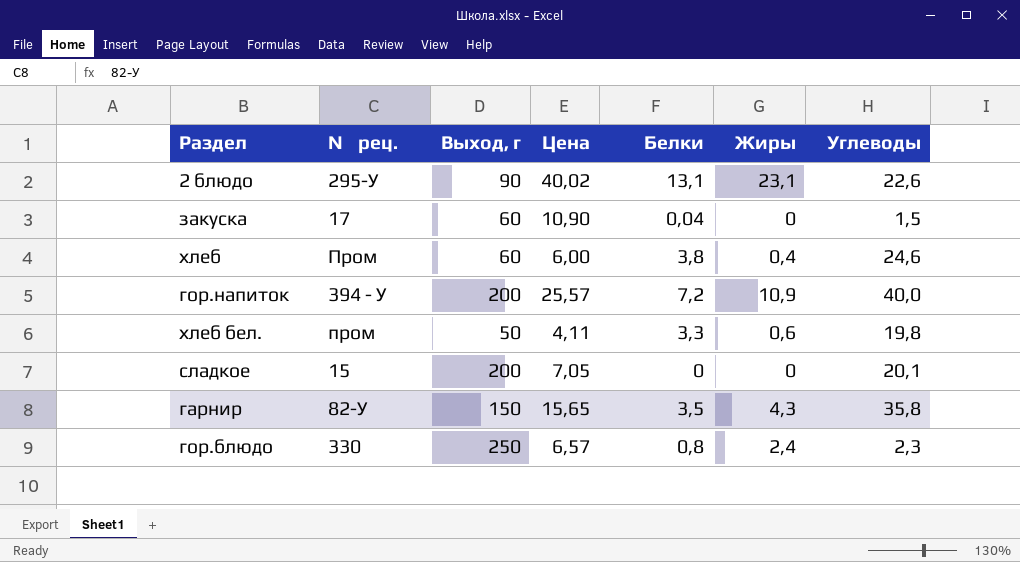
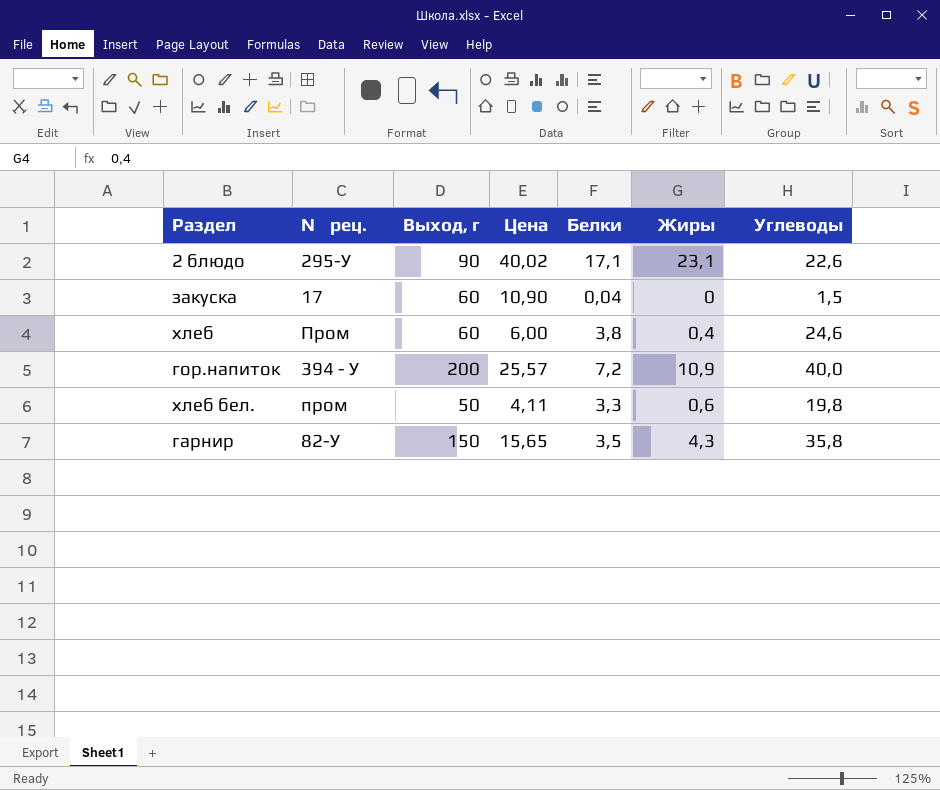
row сладкое: 15 | 200 | 7,05 | 0 | 0 | 20,1 -> none
row гор.блюдо: 330 | 250 | 6,57 | 0,8 | 2,4 | 2,3 -> none
2 блюдо | Белки: 13,1 -> 17,1

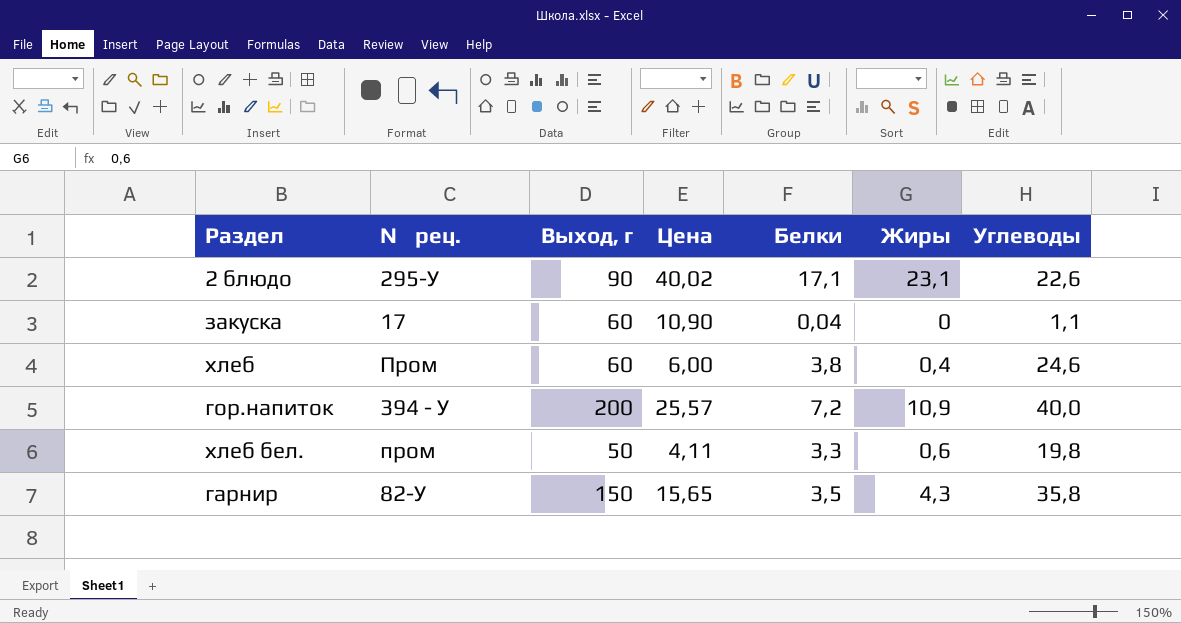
закуска | Углеводы: 1,5 -> 1,1

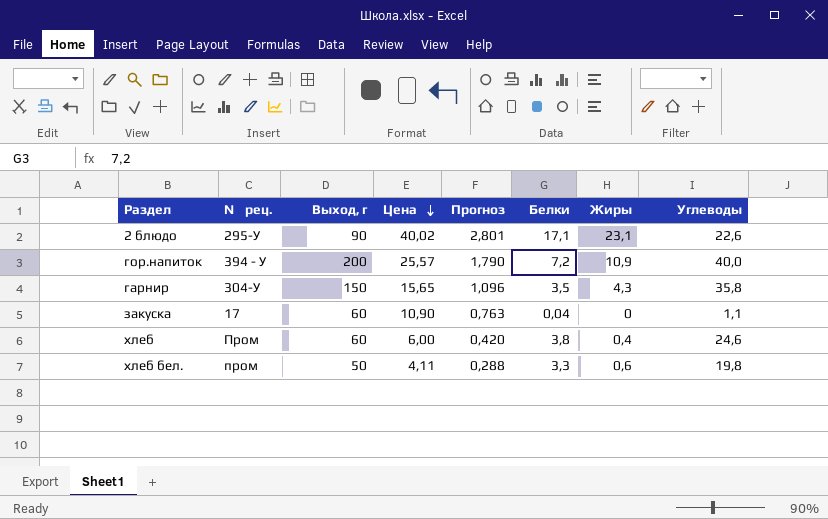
row order: none -> Цена descending
column Прогноз | formula: none -> [Цена] * 0,07
гарнир | № рец.: 82-У -> 304-У

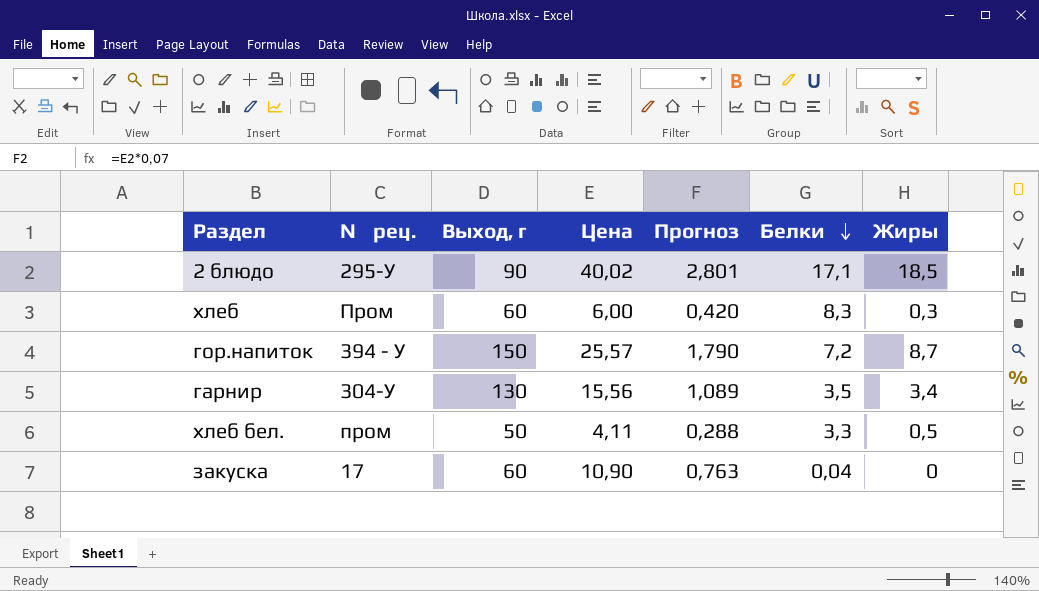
row order: Цена descending -> Белки descending
column Углеводы | position: 8 -> none
2 блюдо | Жиры: 23,1 -> 18,5
хлеб | Белки: 3,8 -> 8,3
хлеб | Жиры: 0,4 -> 0,3
гор.напиток | Выход, г: 200 -> 150
гор.напиток | Жиры: 10,9 -> 8,7
гарнир | Выход, г: 150 -> 130
гарнир | Цена: 15,65 -> 15,56
гарнир | Прогноз: 1,096 -> 1,089
гарнир | Жиры: 4,3 -> 3,4
хлеб бел. | Жиры: 0,6 -> 0,5

